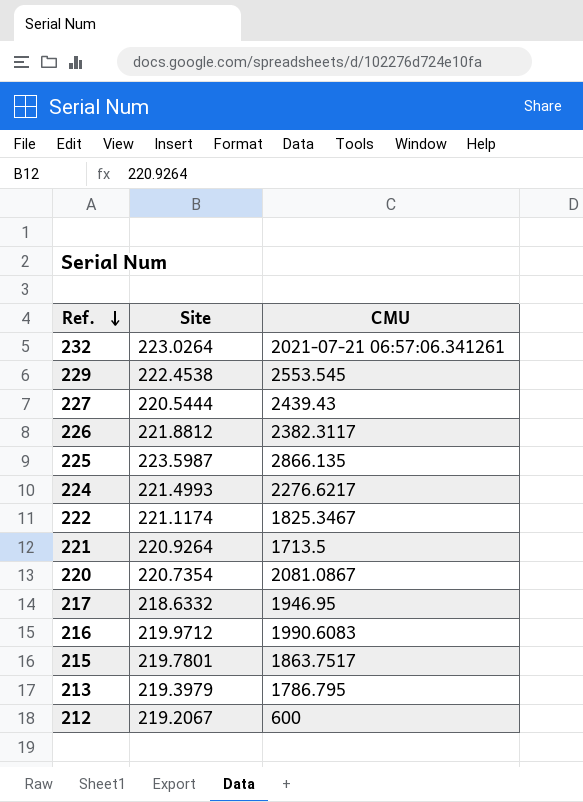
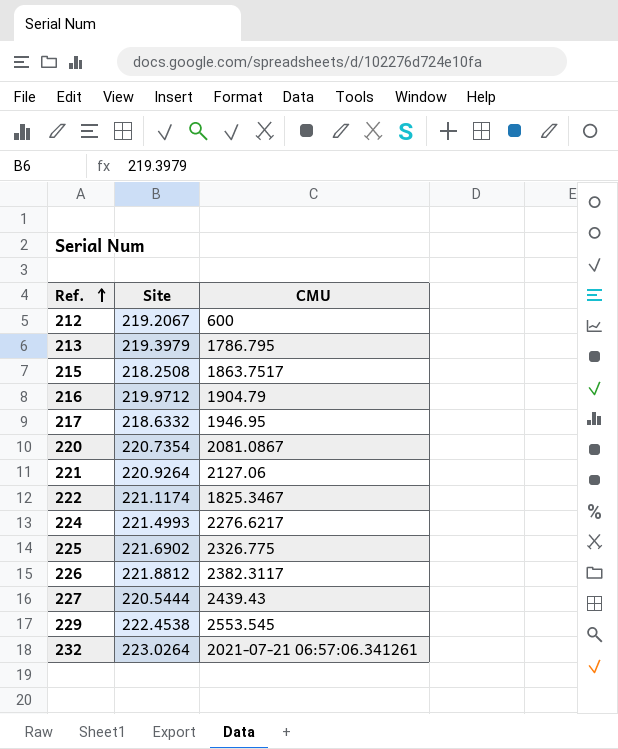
row order: Ref. descending -> Ref. ascending
215 | Site: 219.7801 -> 218.2508
216 | CMU: 1990.6083 -> 1904.79
221 | CMU: 1713.5 -> 2127.06
225 | Site: 223.5987 -> 221.6902
225 | CMU: 2866.135 -> 2326.775

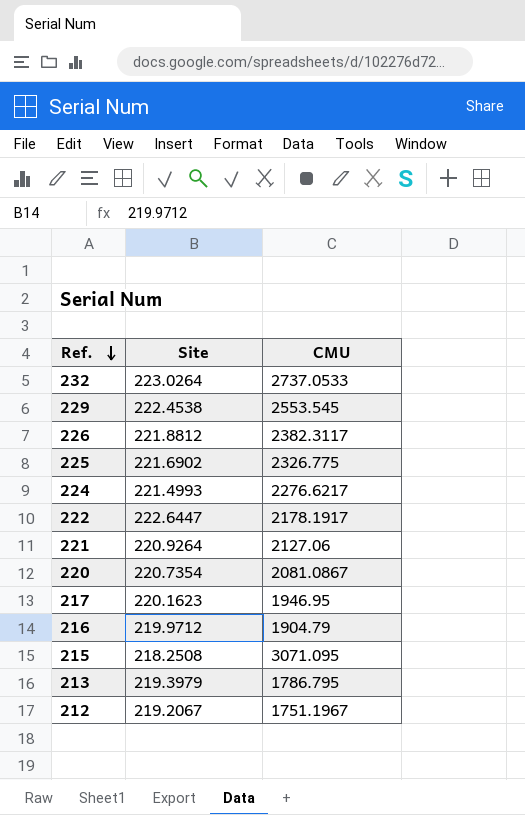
row order: Ref. ascending -> Ref. descending
row 227: 220.5444 | 2439.43 -> none
232 | CMU: 2021-07-21 06:57:06.341261 -> 2737.0533
222 | Site: 221.1174 -> 222.6447
222 | CMU: 1825.3467 -> 2178.1917
217 | Site: 218.6332 -> 220.1623
215 | CMU: 1863.7517 -> 3071.095
212 | CMU: 600 -> 1751.1967

